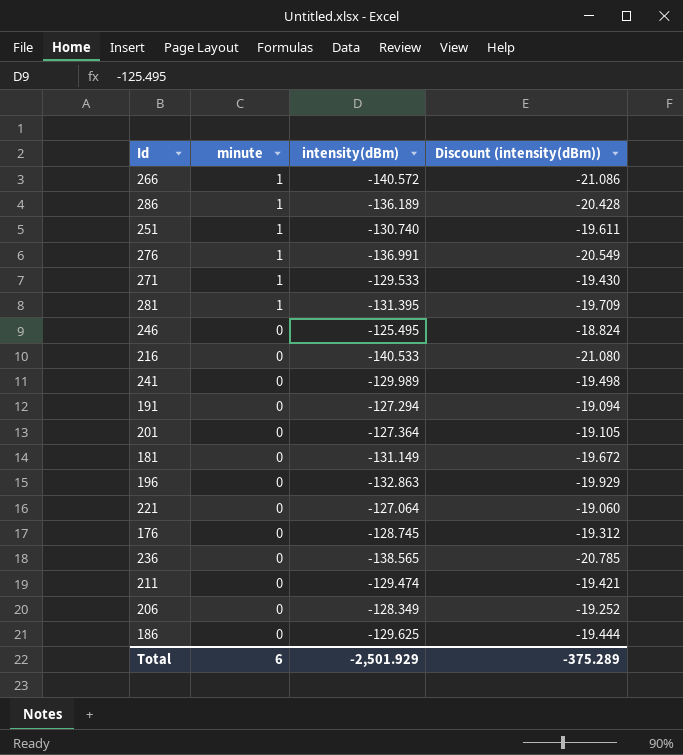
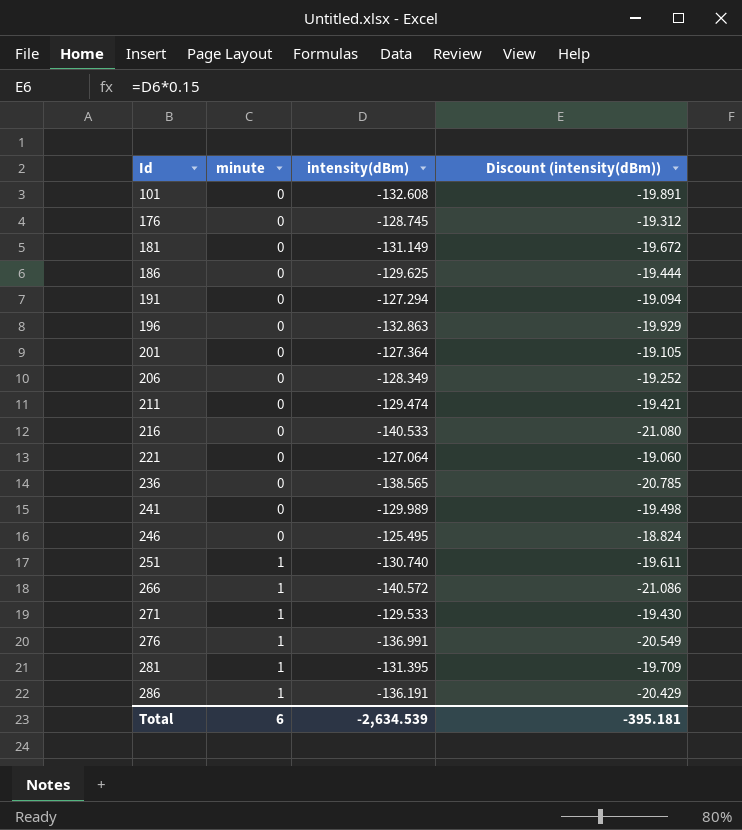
row order: minute descending -> Id ascending
row 101: none -> 0 | -132.608 | -19.891
286 | intensity(dBm): -136.189 -> -136.191
286 | Discount (intensity(dBm)): -20.428 -> -20.429
Total | intensity(dBm): -2,501.929 -> -2,634.539
Total | Discount (intensity(dBm)): -375.289 -> -395.181

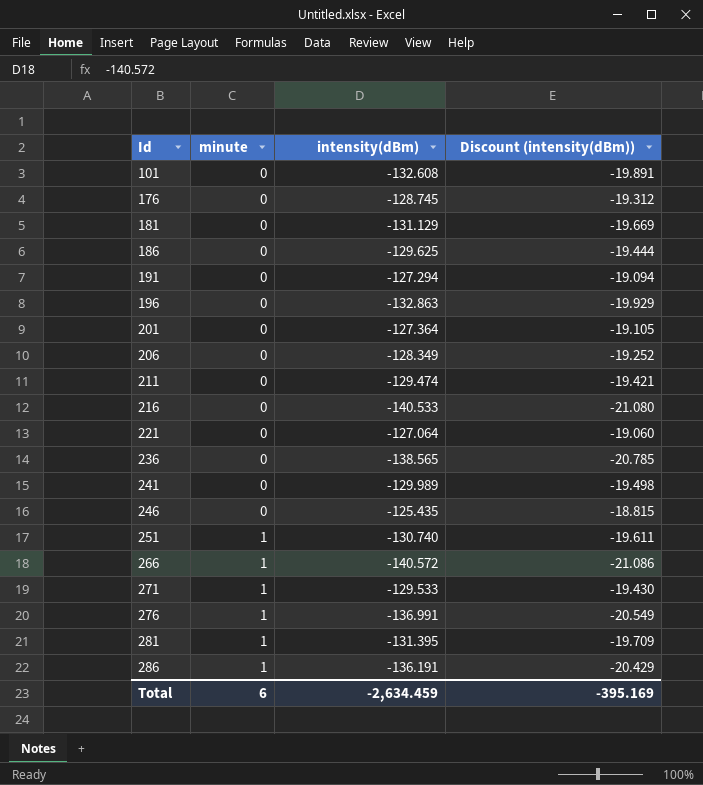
181 | intensity(dBm): -131.149 -> -131.129
181 | Discount (intensity(dBm)): -19.672 -> -19.669
246 | intensity(dBm): -125.495 -> -125.435
246 | Discount (intensity(dBm)): -18.824 -> -18.815
Total | intensity(dBm): -2,634.539 -> -2,634.459
Total | Discount (intensity(dBm)): -395.181 -> -395.169

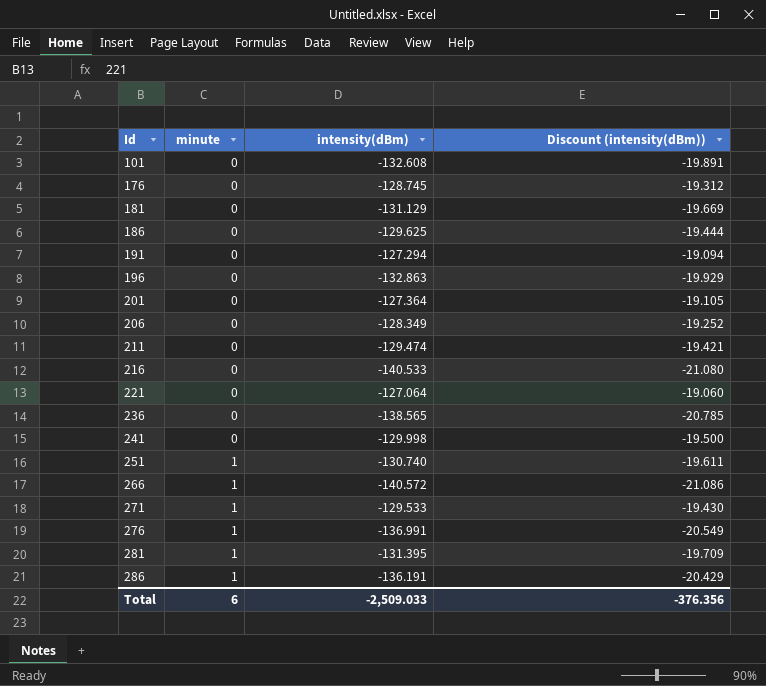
row 246: 0 | -125.435 | -18.815 -> none
241 | intensity(dBm): -129.989 -> -129.998
241 | Discount (intensity(dBm)): -19.498 -> -19.500
Total | intensity(dBm): -2,634.459 -> -2,509.033
Total | Discount (intensity(dBm)): -395.169 -> -376.356

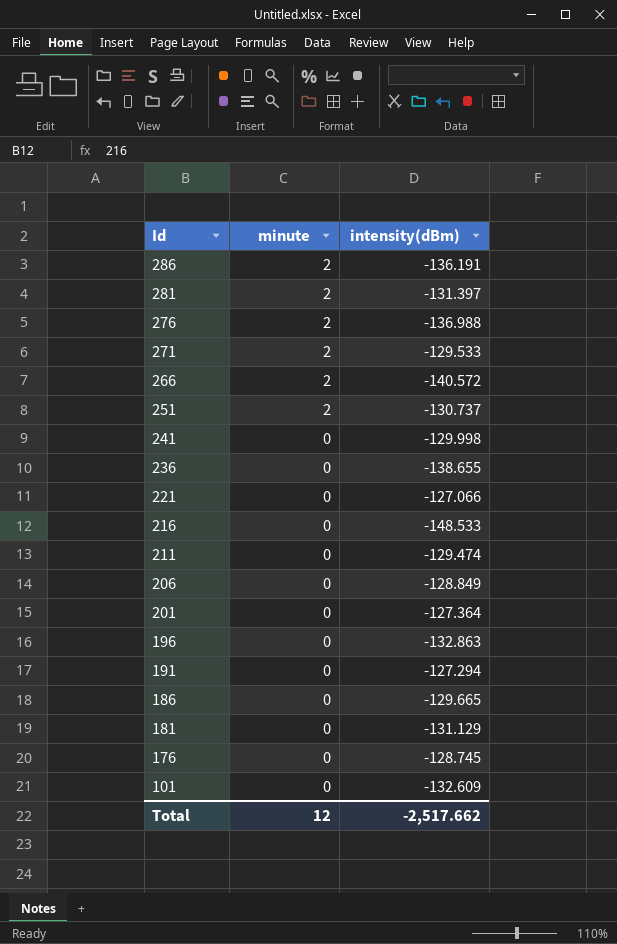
row order: Id ascending -> Id descending
column Discount (intensity(dBm)) | formula: [intensity(dBm)] * 0.15 -> none
286 | minute: 1 -> 2
281 | minute: 1 -> 2
281 | intensity(dBm): -131.395 -> -131.397
276 | minute: 1 -> 2
276 | intensity(dBm): -136.991 -> -136.988
271 | minute: 1 -> 2
266 | minute: 1 -> 2
251 | minute: 1 -> 2
251 | intensity(dBm): -130.740 -> -130.737
236 | intensity(dBm): -138.565 -> -138.655
221 | intensity(dBm): -127.064 -> -127.066
216 | intensity(dBm): -140.533 -> -148.533
206 | intensity(dBm): -128.349 -> -128.849
186 | intensity(dBm): -129.625 -> -129.665
101 | intensity(dBm): -132.608 -> -132.609
Total | minute: 6 -> 12
Total | intensity(dBm): -2,509.033 -> -2,517.662

